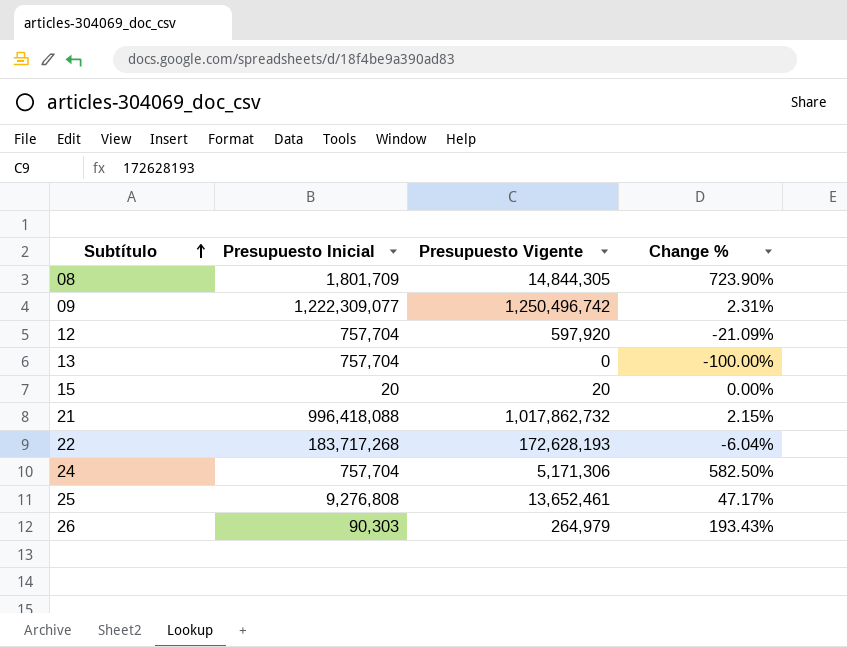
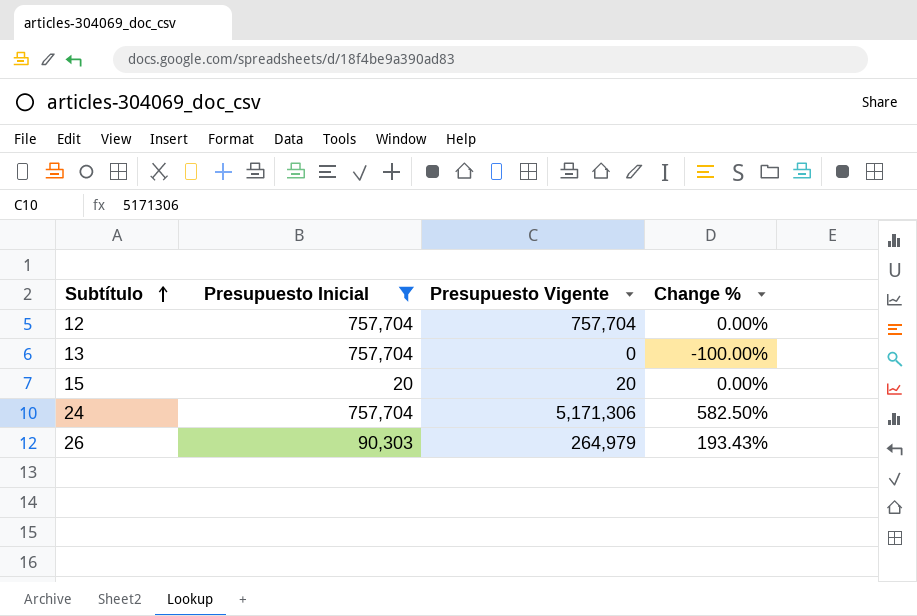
filter: none -> Presupuesto Inicial <= 757,704
12 | Presupuesto Vigente: 597,920 -> 757,704
12 | Change %: -21.09% -> 0.00%

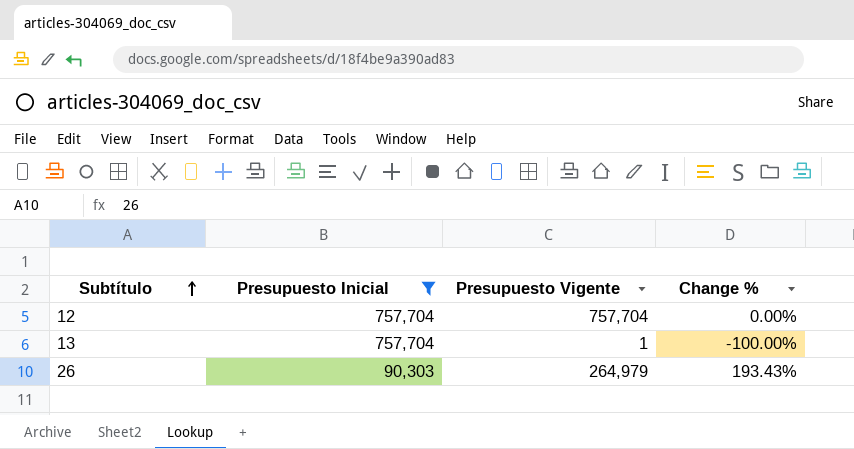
row 15: 20 | 20 | 0.00% -> none
row 24: 757,704 | 5,171,306 | 582.50% -> none
13 | Presupuesto Vigente: 0 -> 1

